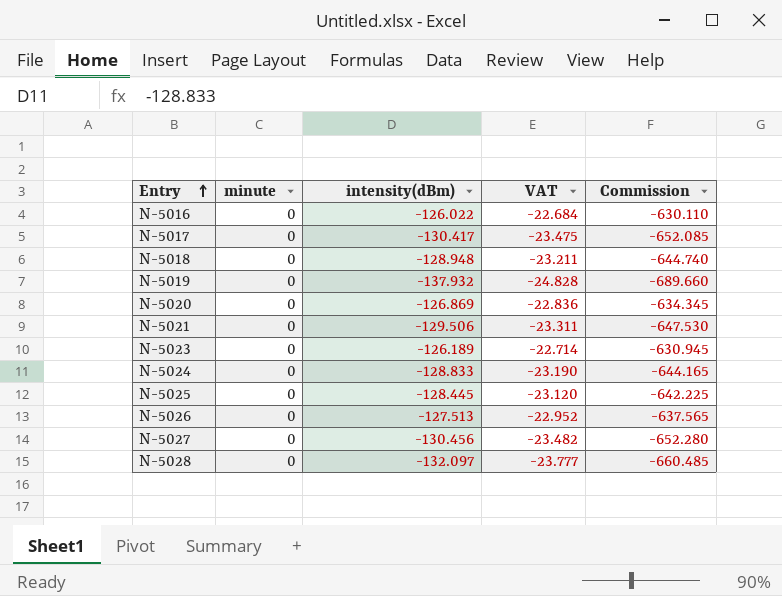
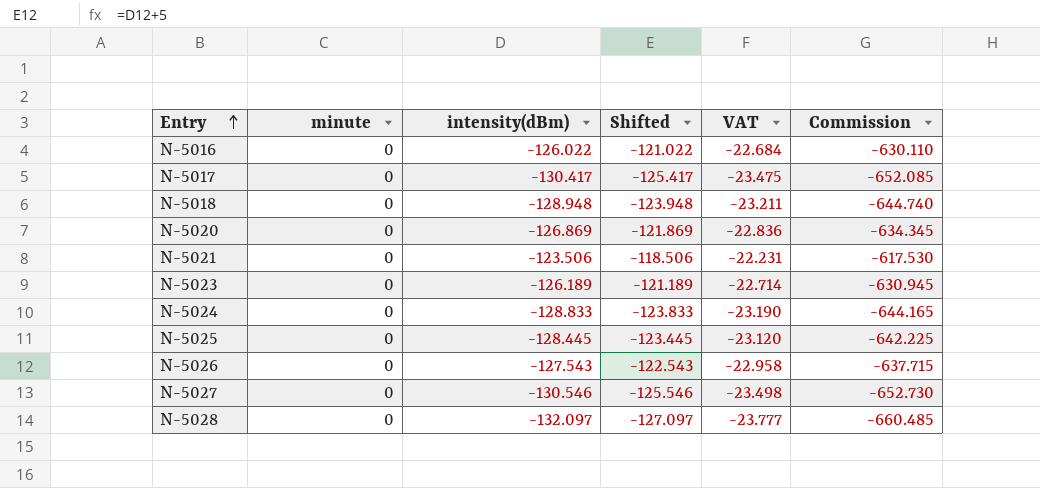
column Shifted | formula: none -> [intensity(dBm)] + 5
row N-5019: 0 | -137.932 | -24.828 | -689.660 -> none
N-5021 | intensity(dBm): -129.506 -> -123.506
N-5021 | VAT: -23.311 -> -22.231
N-5021 | Commission: -647.530 -> -617.530
N-5026 | intensity(dBm): -127.513 -> -127.543
N-5026 | VAT: -22.952 -> -22.958
N-5026 | Commission: -637.565 -> -637.715
N-5027 | intensity(dBm): -130.456 -> -130.546
N-5027 | VAT: -23.482 -> -23.498
N-5027 | Commission: -652.280 -> -652.730

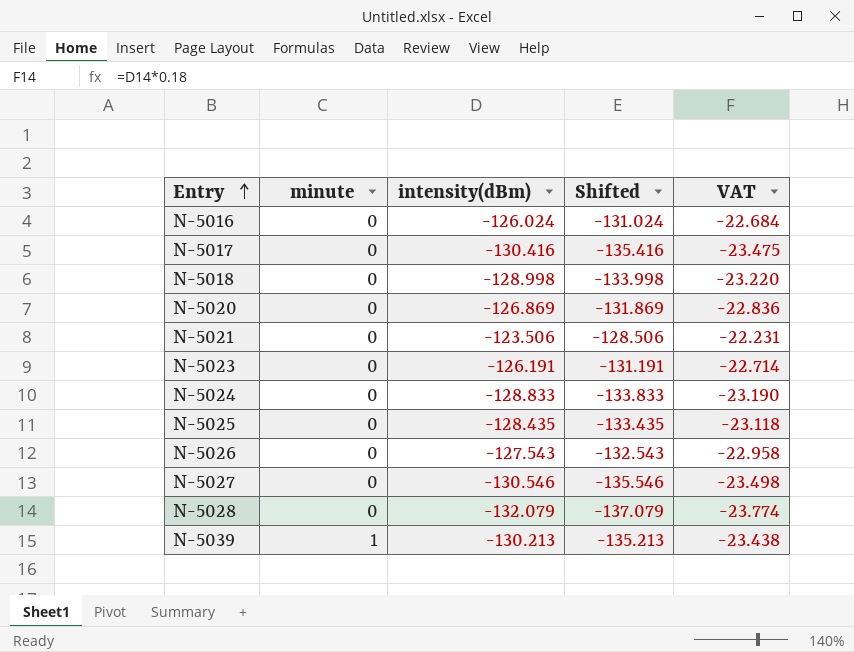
column Commission | formula: [intensity(dBm)] * 5 -> none
column Shifted | formula: [intensity(dBm)] + 5 -> [intensity(dBm)] - 5
N-5016 | intensity(dBm): -126.022 -> -126.024
N-5017 | intensity(dBm): -130.417 -> -130.416
N-5018 | intensity(dBm): -128.948 -> -128.998
N-5018 | VAT: -23.211 -> -23.220
N-5023 | intensity(dBm): -126.189 -> -126.191
N-5025 | intensity(dBm): -128.445 -> -128.435
N-5025 | VAT: -23.120 -> -23.118
N-5028 | intensity(dBm): -132.097 -> -132.079
N-5028 | VAT: -23.777 -> -23.774
row N-5039: none -> 1 | -130.213 | -135.213 | -23.438

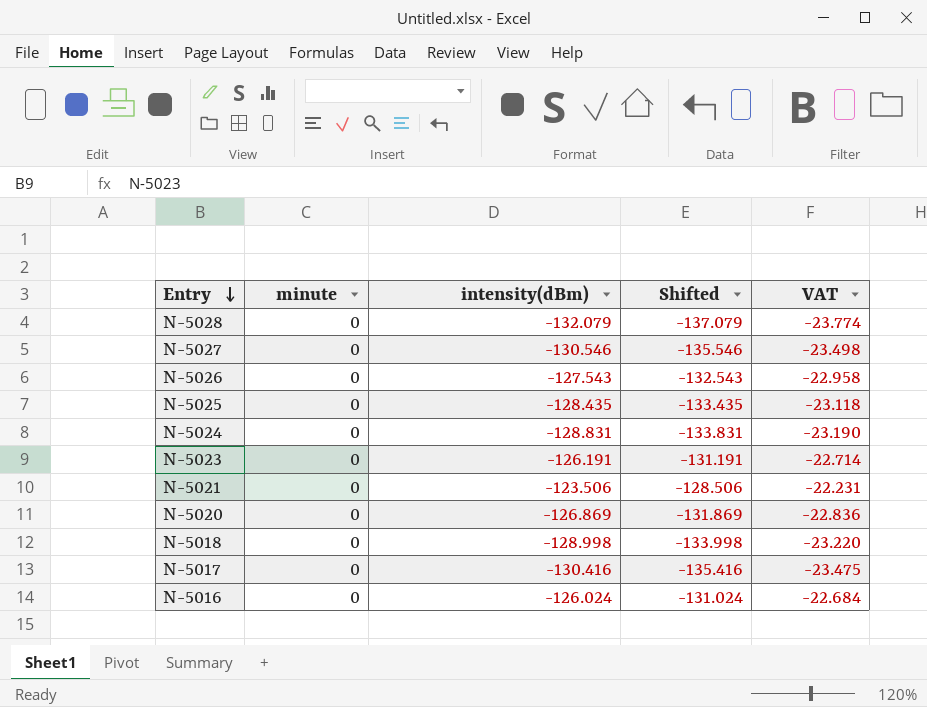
row order: Entry ascending -> Entry descending
row N-5039: 1 | -130.213 | -135.213 | -23.438 -> none
N-5024 | intensity(dBm): -128.833 -> -128.831
N-5024 | Shifted: -133.833 -> -133.831

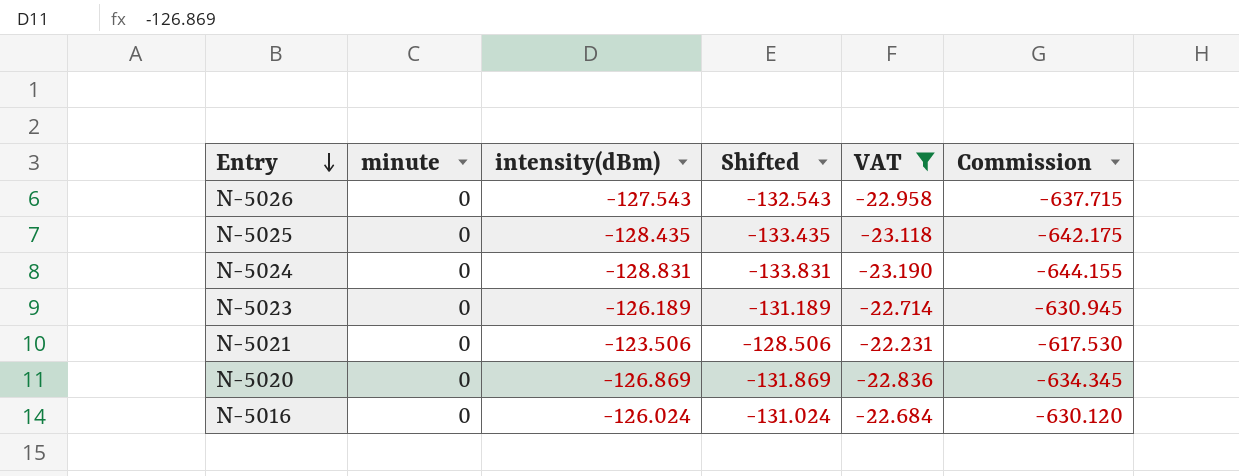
filter: none -> VAT >= -23.190
column Commission | formula: none -> [intensity(dBm)] * 5
N-5023 | intensity(dBm): -126.191 -> -126.189
N-5023 | Shifted: -131.191 -> -131.189

